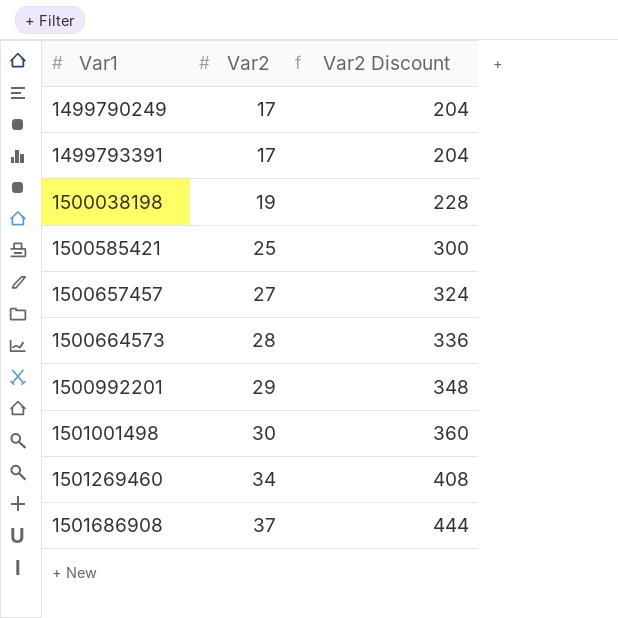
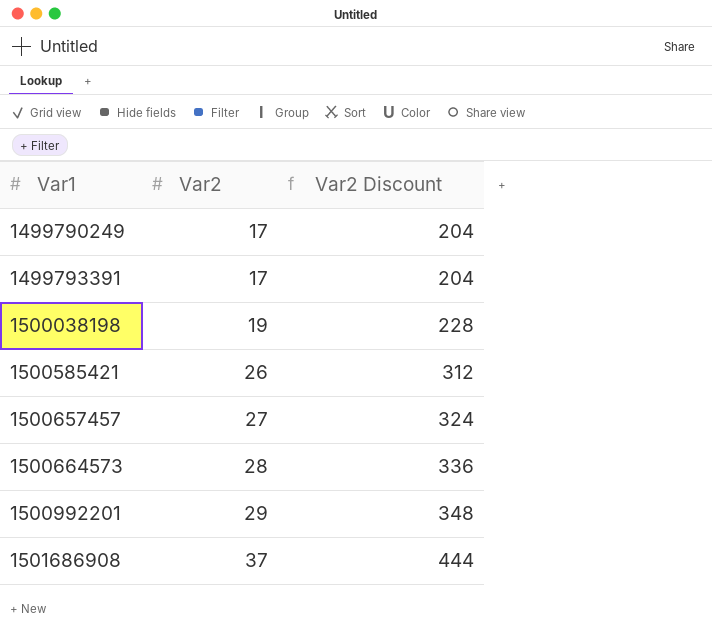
row 1501001498: 30 | 360 -> none
row 1501269460: 34 | 408 -> none
1500585421 | Var2: 25 -> 26
1500585421 | Var2 Discount: 300 -> 312

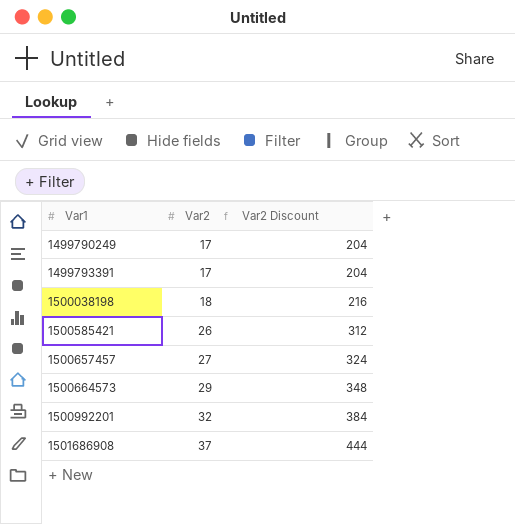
1500038198 | Var2: 19 -> 18
1500038198 | Var2 Discount: 228 -> 216
1500664573 | Var2: 28 -> 29
1500664573 | Var2 Discount: 336 -> 348
1500992201 | Var2: 29 -> 32
1500992201 | Var2 Discount: 348 -> 384

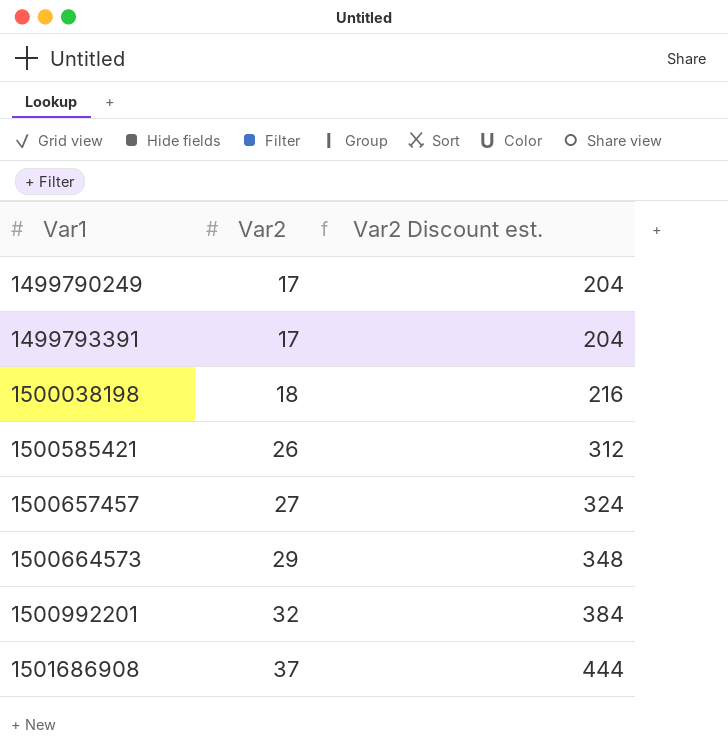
column name: Var2 Discount -> Var2 Discount est.

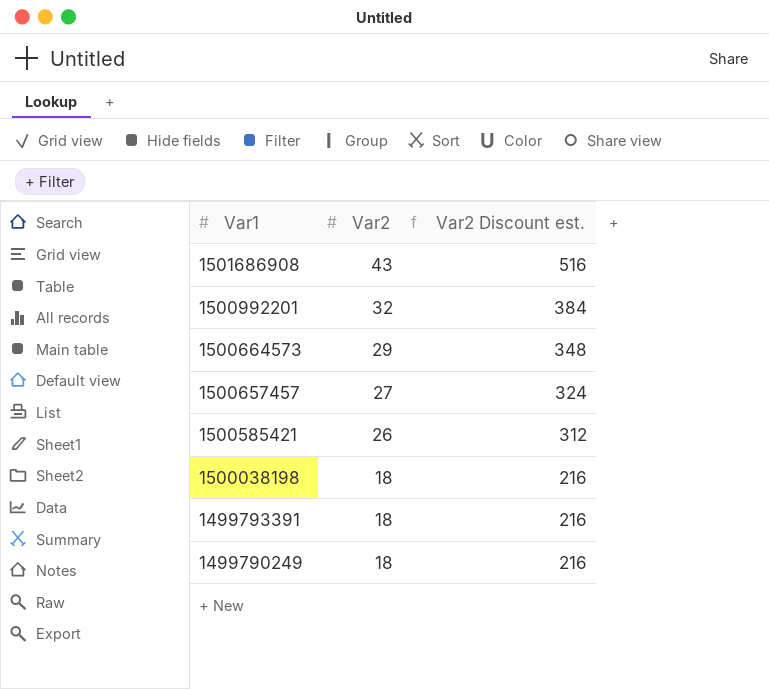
row order: Var1 ascending -> Var1 descending
1501686908 | Var2: 37 -> 43
1501686908 | Var2 Discount est.: 444 -> 516
1499793391 | Var2: 17 -> 18
1499793391 | Var2 Discount est.: 204 -> 216
1499790249 | Var2: 17 -> 18
1499790249 | Var2 Discount est.: 204 -> 216

